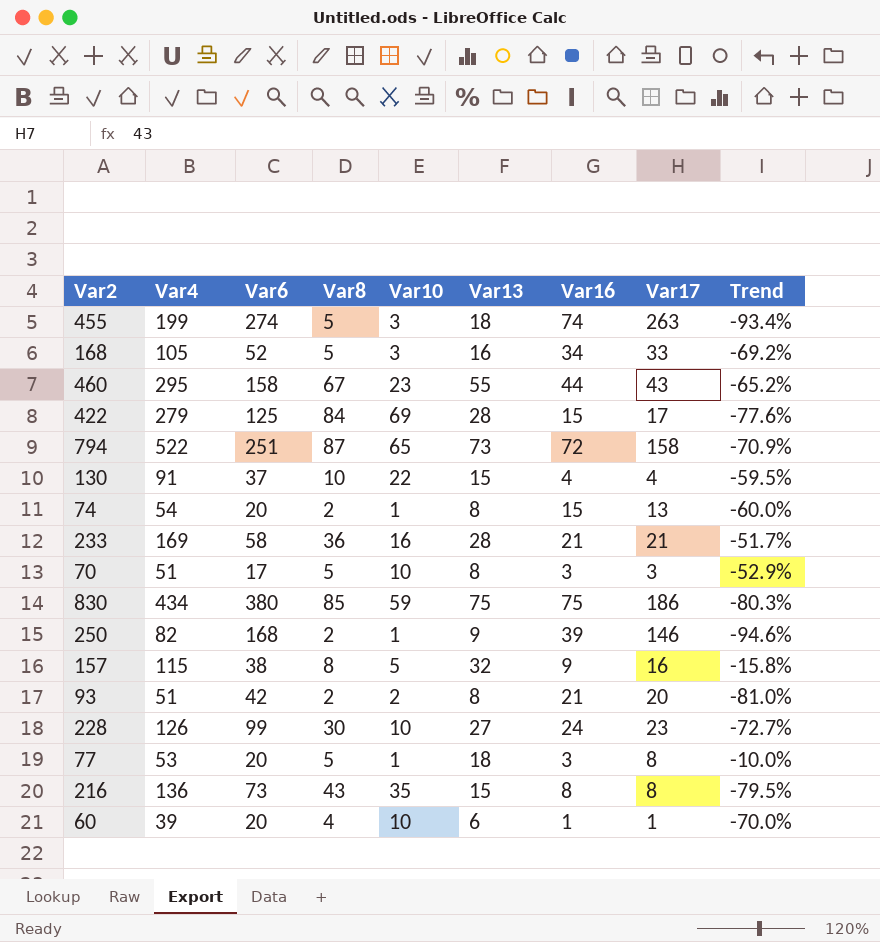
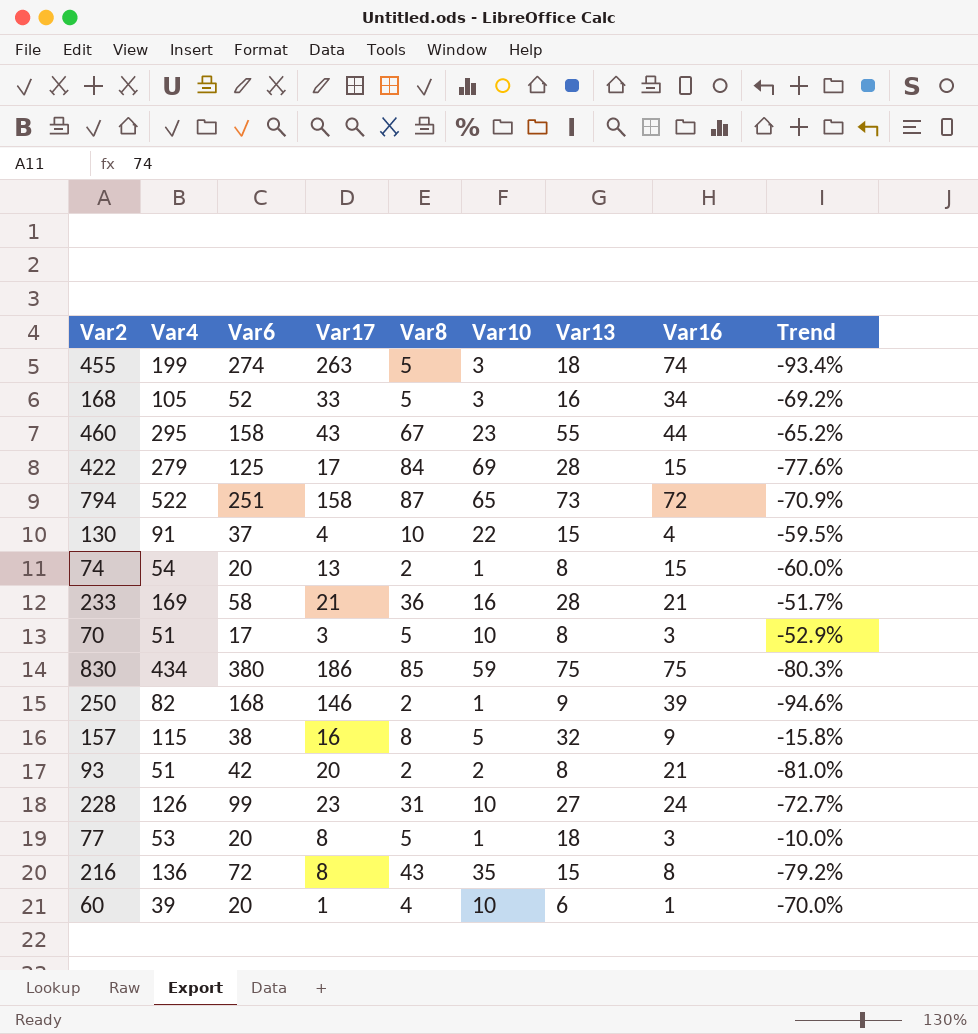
column Var17 | position: 8 -> 4
228 | Var8: 30 -> 31
216 | Var6: 73 -> 72
216 | Trend: -79.5% -> -79.2%

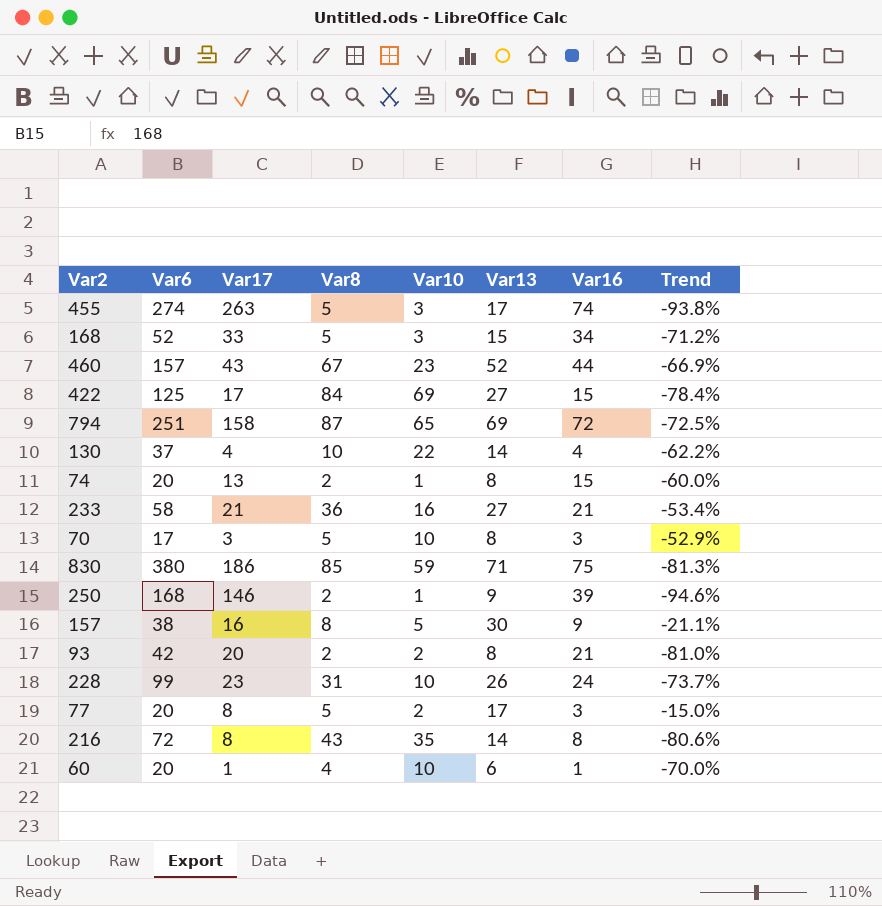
column Var4 | position: 2 -> none
455 | Var13: 18 -> 17
455 | Trend: -93.4% -> -93.8%
168 | Var13: 16 -> 15
168 | Trend: -69.2% -> -71.2%
460 | Var6: 158 -> 157
460 | Var13: 55 -> 52
460 | Trend: -65.2% -> -66.9%
422 | Var13: 28 -> 27
422 | Trend: -77.6% -> -78.4%
794 | Var13: 73 -> 69
794 | Trend: -70.9% -> -72.5%
130 | Var13: 15 -> 14
130 | Trend: -59.5% -> -62.2%
233 | Var13: 28 -> 27
233 | Trend: -51.7% -> -53.4%
830 | Var13: 75 -> 71
830 | Trend: -80.3% -> -81.3%
157 | Var13: 32 -> 30
157 | Trend: -15.8% -> -21.1%
228 | Var13: 27 -> 26
228 | Trend: -72.7% -> -73.7%
77 | Var10: 1 -> 2
77 | Var13: 18 -> 17
77 | Trend: -10.0% -> -15.0%
216 | Var13: 15 -> 14
216 | Trend: -79.2% -> -80.6%

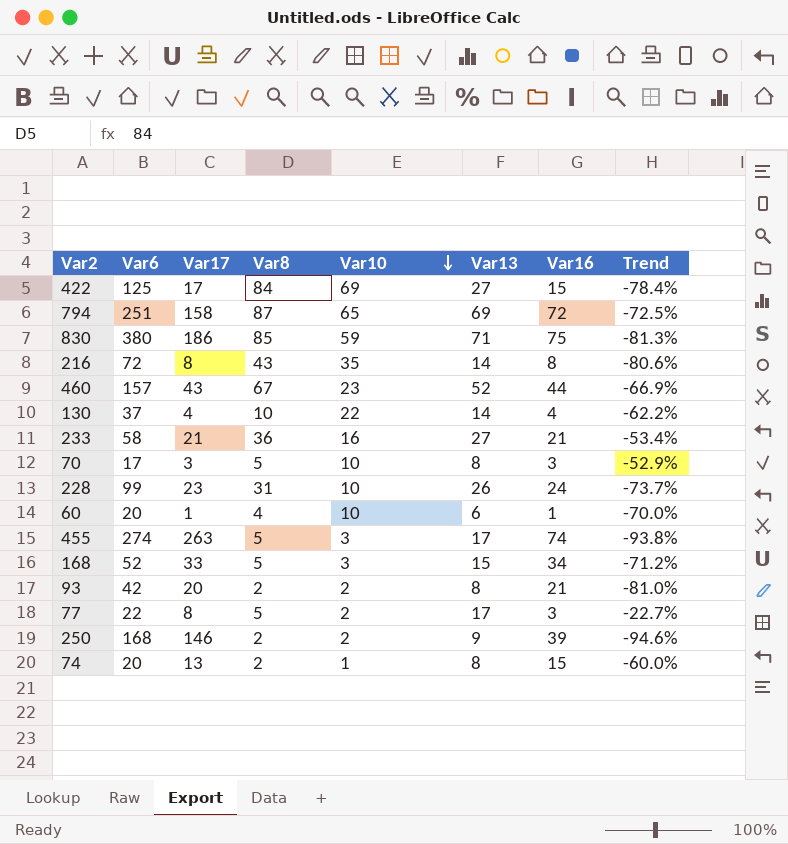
row order: none -> Var10 descending
row 157: 38 | 16 | 8 | 5 | 30 | 9 | -21.1% -> none
77 | Var6: 20 -> 22
77 | Trend: -15.0% -> -22.7%
250 | Var10: 1 -> 2

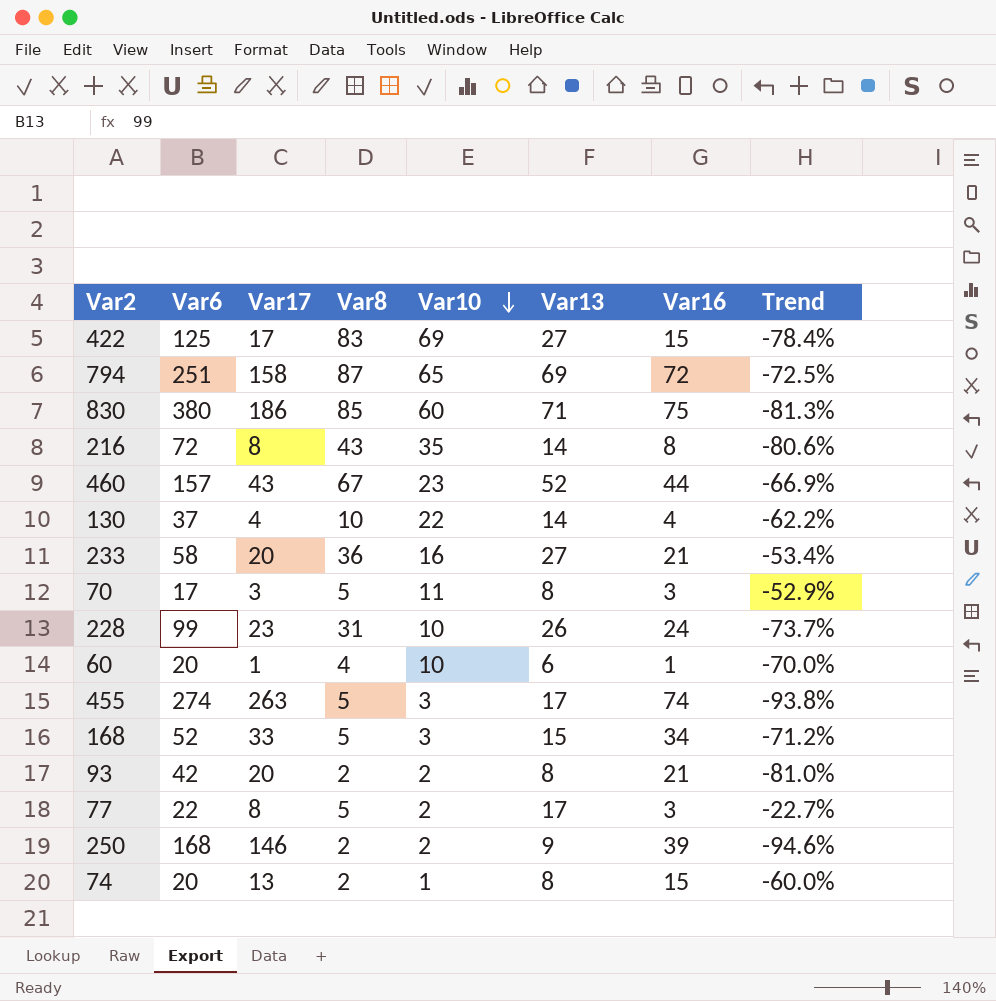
422 | Var8: 84 -> 83
830 | Var10: 59 -> 60
233 | Var17: 21 -> 20
70 | Var10: 10 -> 11

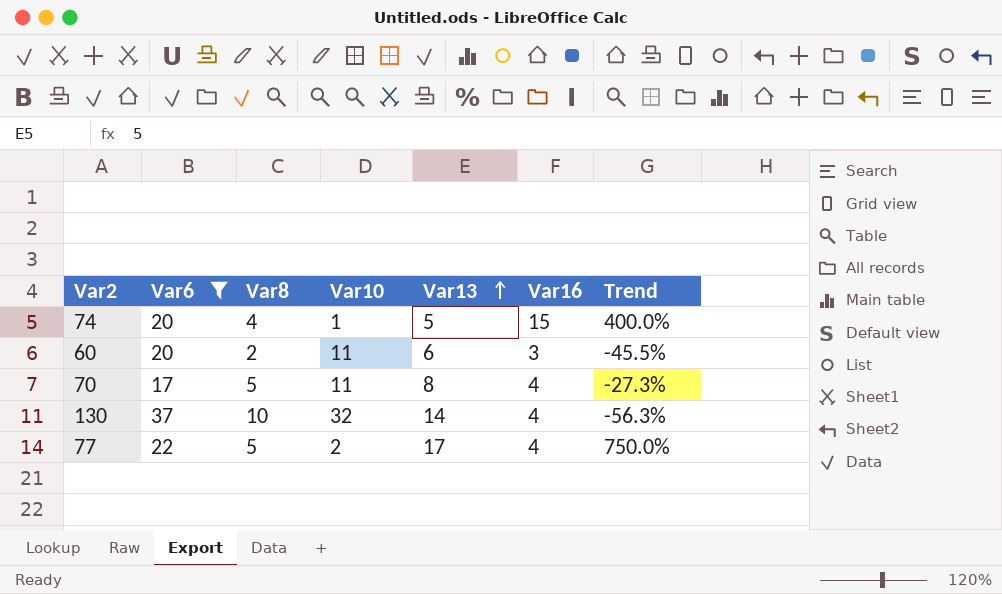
filter: none -> Var6 <= 37
row order: Var10 descending -> Var13 ascending
column Var17 | position: 3 -> none
column Trend | formula: ([Var13] - [Var6]) / [Var6] -> ([Var13] - [Var10]) / [Var10]
74 | Var8: 2 -> 4
74 | Var13: 8 -> 5
60 | Var8: 4 -> 2
60 | Var10: 10 -> 11
60 | Var16: 1 -> 3
70 | Var16: 3 -> 4
130 | Var10: 22 -> 32
77 | Var16: 3 -> 4

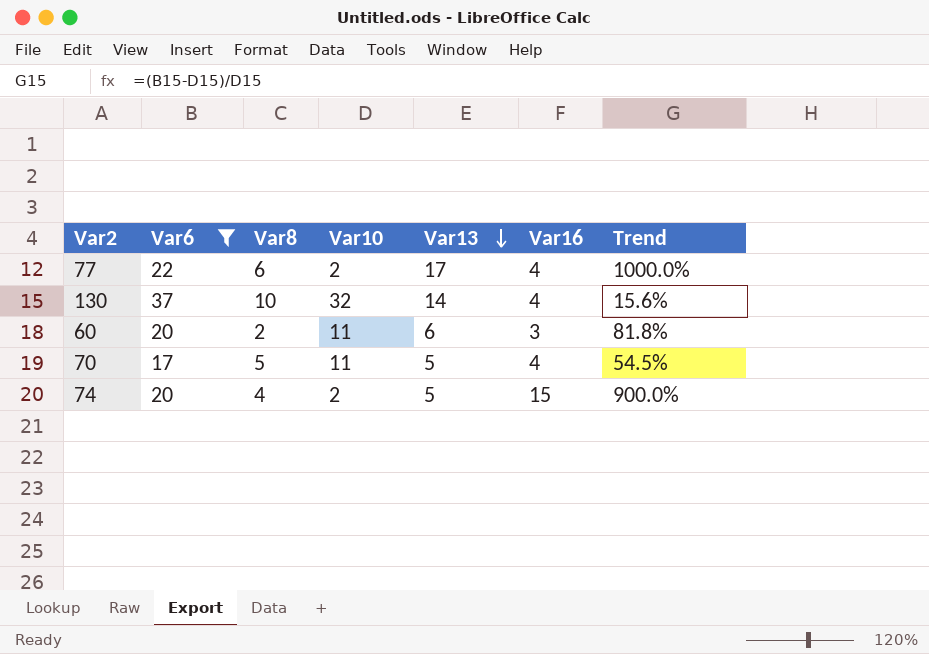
row order: Var13 ascending -> Var13 descending
column Trend | formula: ([Var13] - [Var10]) / [Var10] -> ([Var6] - [Var10]) / [Var10]
77 | Var8: 5 -> 6
70 | Var13: 8 -> 5
74 | Var10: 1 -> 2

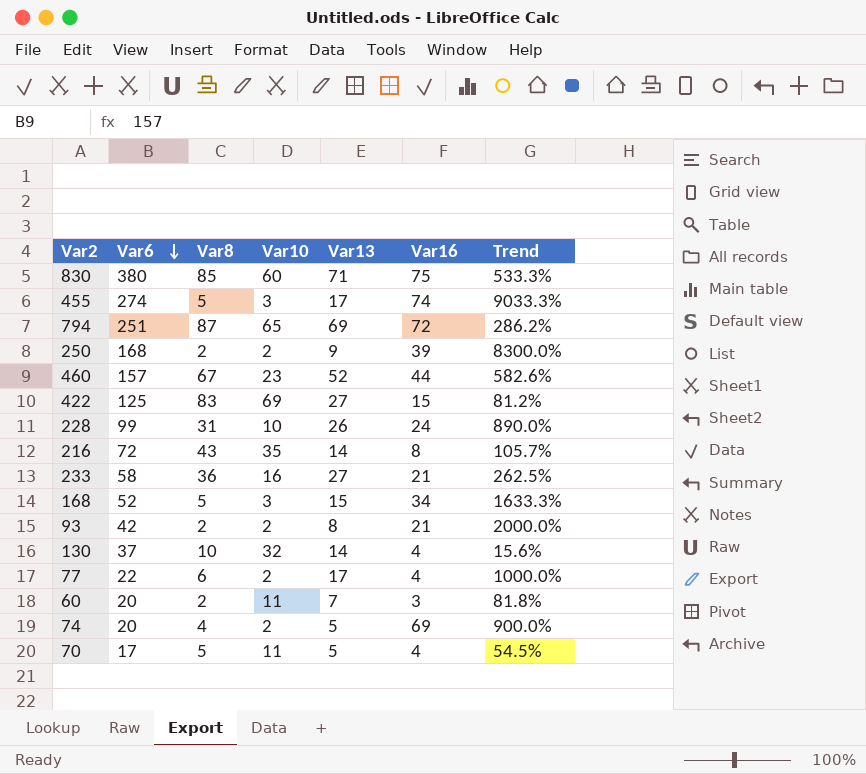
filter: Var6 <= 37 -> none
row order: Var13 descending -> Var6 descending
60 | Var13: 6 -> 7
74 | Var16: 15 -> 69

